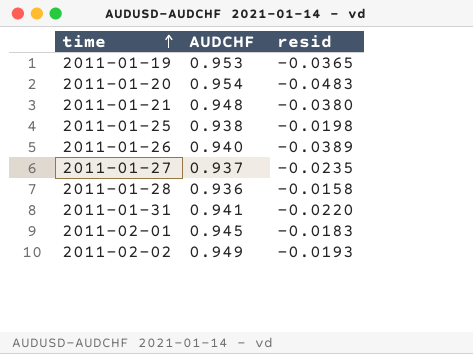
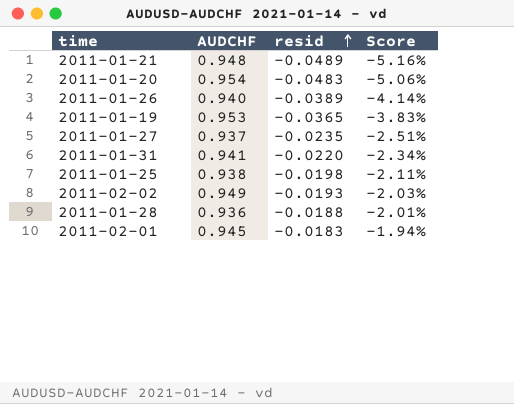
row order: time ascending -> resid ascending
column Score | formula: none -> [resid] / [AUDCHF]
2011-01-21 | resid: -0.0380 -> -0.0489
2011-01-28 | resid: -0.0158 -> -0.0188

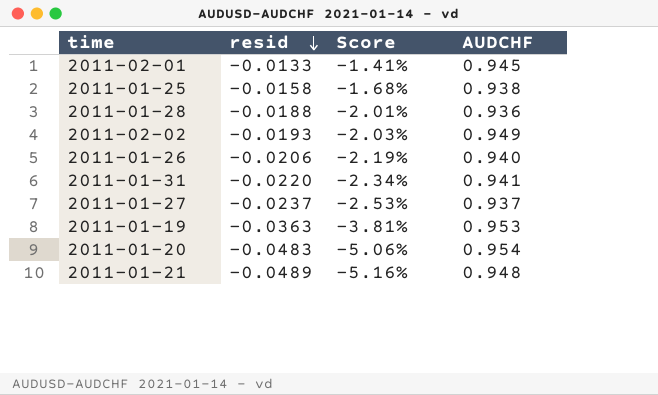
row order: resid ascending -> resid descending
column AUDCHF | position: 2 -> 4
2011-02-01 | resid: -0.0183 -> -0.0133
2011-02-01 | Score: -1.94% -> -1.41%
2011-01-25 | resid: -0.0198 -> -0.0158
2011-01-25 | Score: -2.11% -> -1.68%
2011-01-26 | resid: -0.0389 -> -0.0206
2011-01-26 | Score: -4.14% -> -2.19%
2011-01-27 | resid: -0.0235 -> -0.0237
2011-01-27 | Score: -2.51% -> -2.53%
2011-01-19 | resid: -0.0365 -> -0.0363
2011-01-19 | Score: -3.83% -> -3.81%

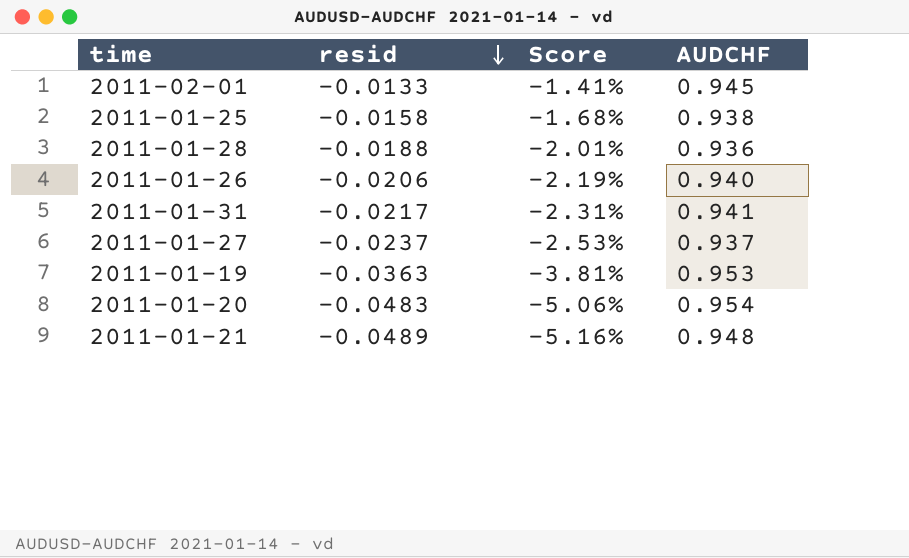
row 2011-02-02: -0.0193 | -2.03% | 0.949 -> none
2011-01-31 | resid: -0.0220 -> -0.0217
2011-01-31 | Score: -2.34% -> -2.31%

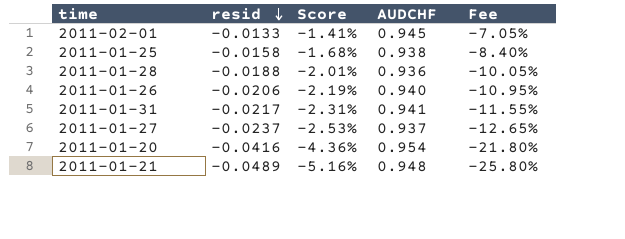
column Fee | formula: none -> [Score] * 5
row 2011-01-19: -0.0363 | -3.81% | 0.953 -> none
2011-01-20 | resid: -0.0483 -> -0.0416
2011-01-20 | Score: -5.06% -> -4.36%

